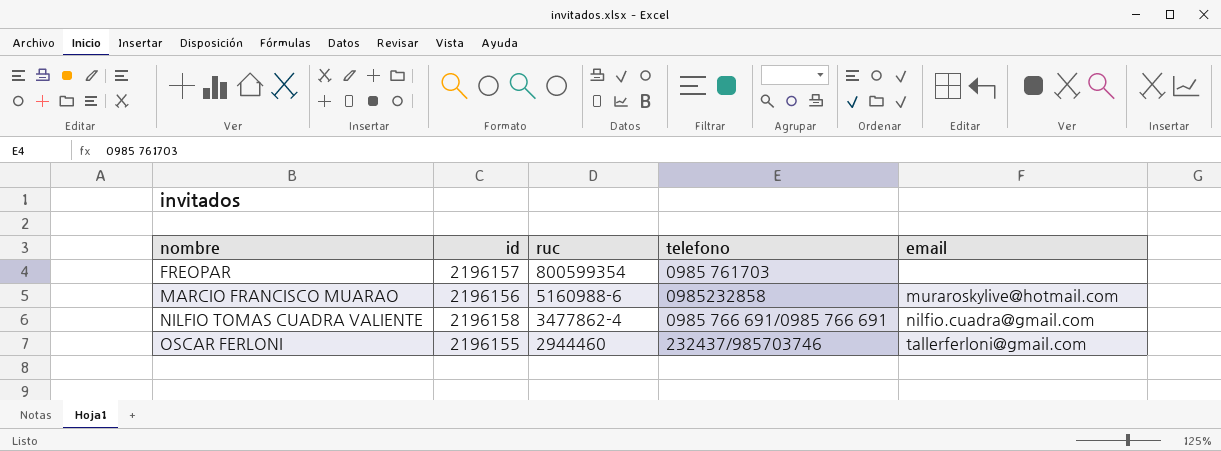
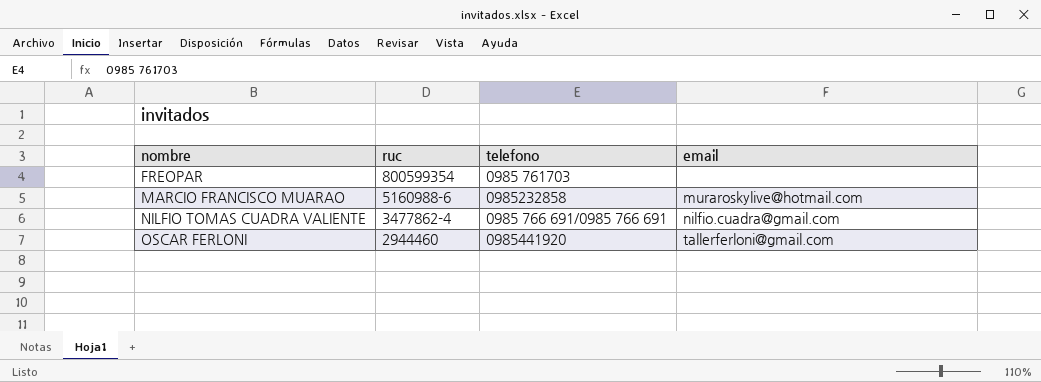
column id | position: 2 -> none
OSCAR FERLONI | telefono: 232437/985703746 -> 0985441920

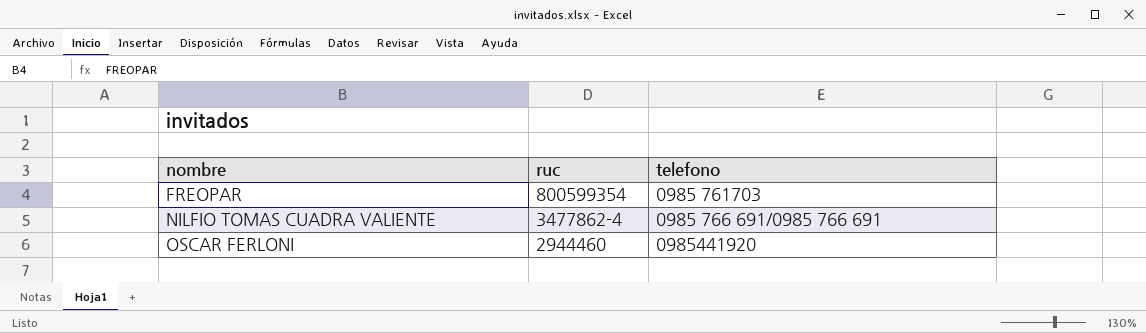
column email | position: 4 -> none
row MARCIO FRANCISCO MUARAO: 5160988-6 | 0985232858 | muraroskylive@hotmail.com -> none

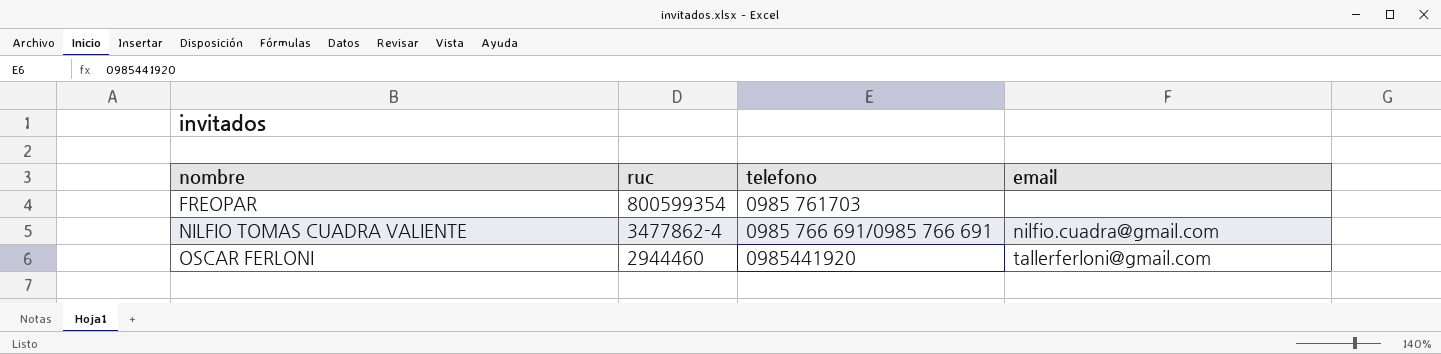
column email | position: none -> 4

